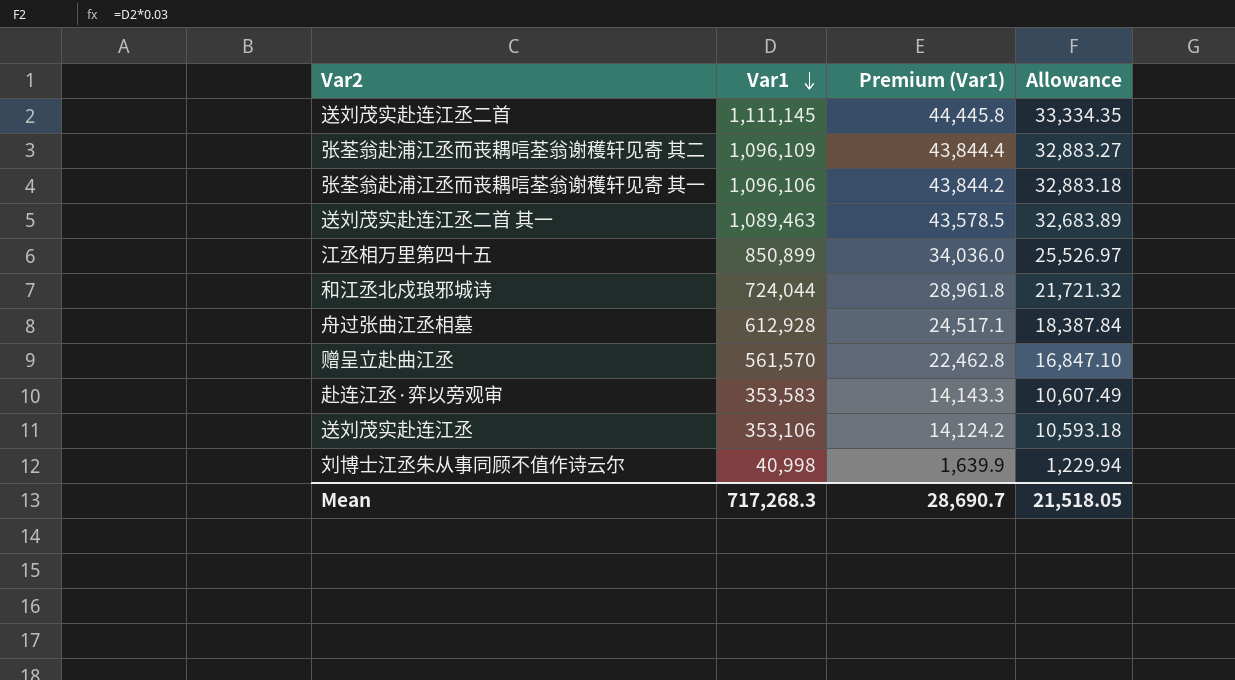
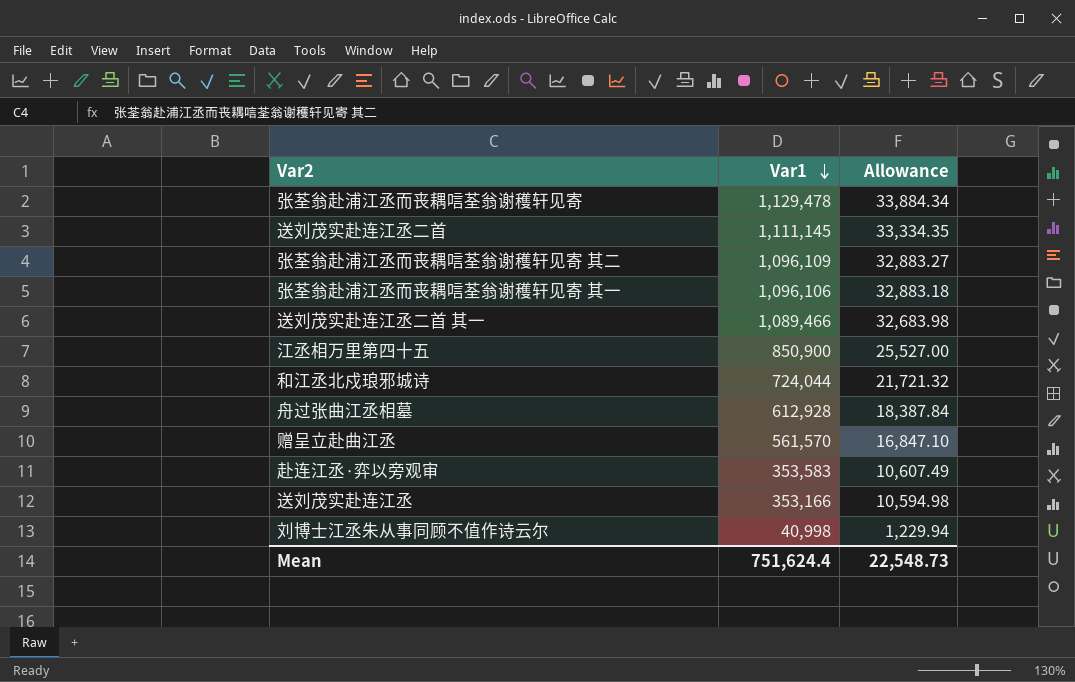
column Premium (Var1) | formula: [Var1] * 0.04 -> none
row 张荃翁赴浦江丞而丧耦唁荃翁谢穫轩见寄: none -> 1,129,478 | 33,884.34
送刘茂实赴连江丞二首 其一 | Var1: 1,089,463 -> 1,089,466
送刘茂实赴连江丞二首 其一 | Allowance: 32,683.89 -> 32,683.98
江丞相万里第四十五 | Var1: 850,899 -> 850,900
江丞相万里第四十五 | Allowance: 25,526.97 -> 25,527.00
送刘茂实赴连江丞 | Var1: 353,106 -> 353,166
送刘茂实赴连江丞 | Allowance: 10,593.18 -> 10,594.98
Mean | Var1: 717,268.3 -> 751,624.4
Mean | Allowance: 21,518.05 -> 22,548.73

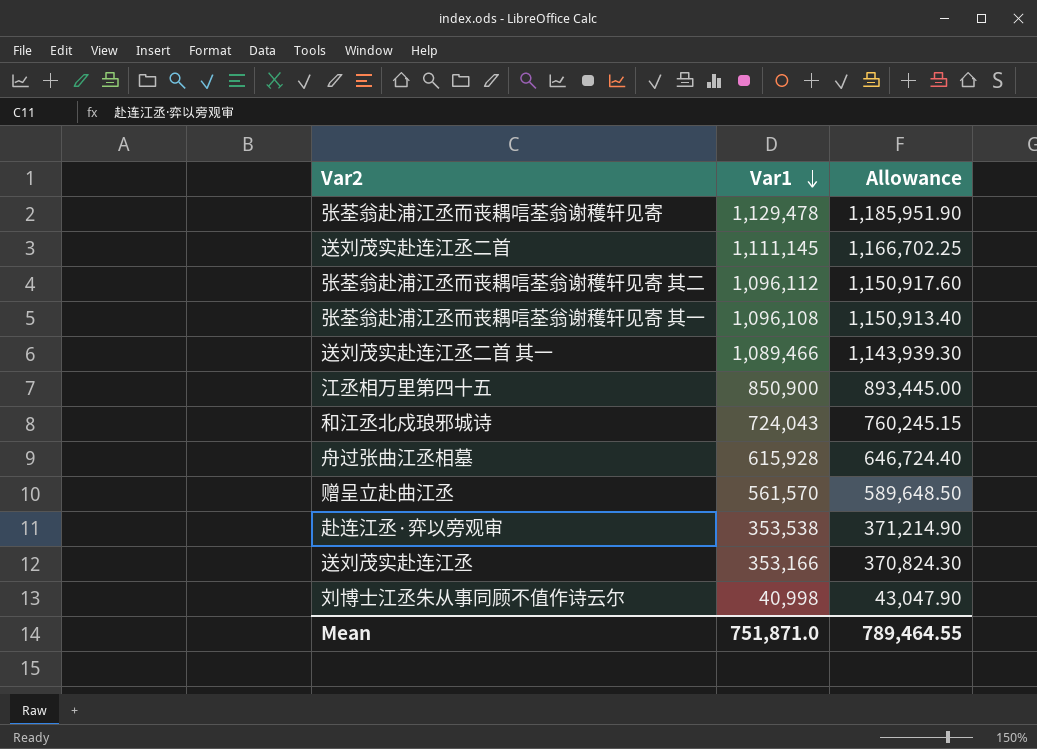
column Allowance | formula: [Var1] * 0.03 -> [Var1] * 1.05
张荃翁赴浦江丞而丧耦唁荃翁谢穫轩见寄 其二 | Var1: 1,096,109 -> 1,096,112
张荃翁赴浦江丞而丧耦唁荃翁谢穫轩见寄 其一 | Var1: 1,096,106 -> 1,096,108
和江丞北戍琅邪城诗 | Var1: 724,044 -> 724,043
舟过张曲江丞相墓 | Var1: 612,928 -> 615,928
赴连江丞·弈以旁观审 | Var1: 353,583 -> 353,538
Mean | Var1: 751,624.4 -> 751,871.0
Mean | Allowance: 22,548.73 -> 789,464.55

